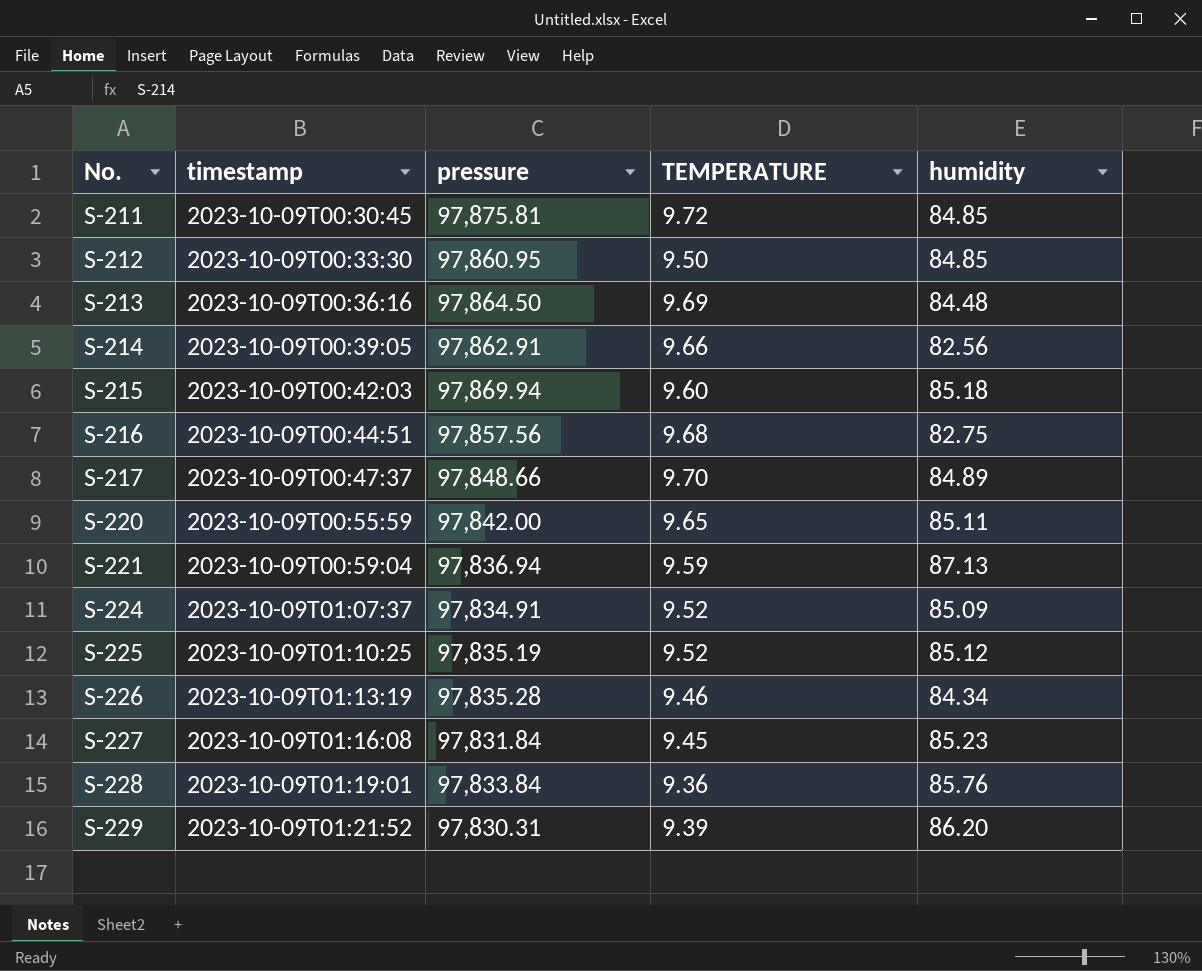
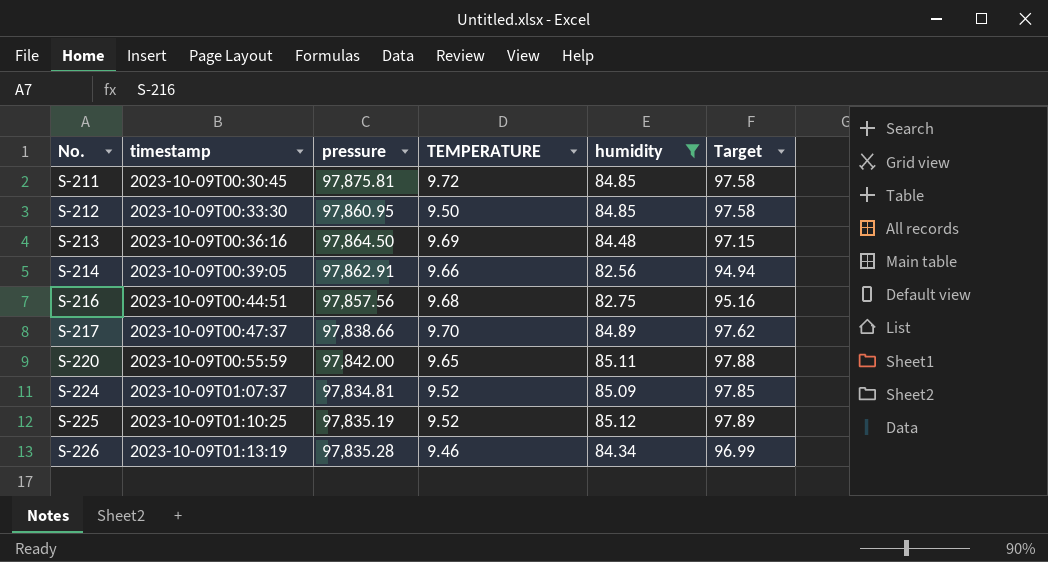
filter: none -> humidity <= 85.12
column Target | formula: none -> [humidity] * 1.15
S-217 | pressure: 97,848.66 -> 97,838.66
S-224 | pressure: 97,834.91 -> 97,834.81

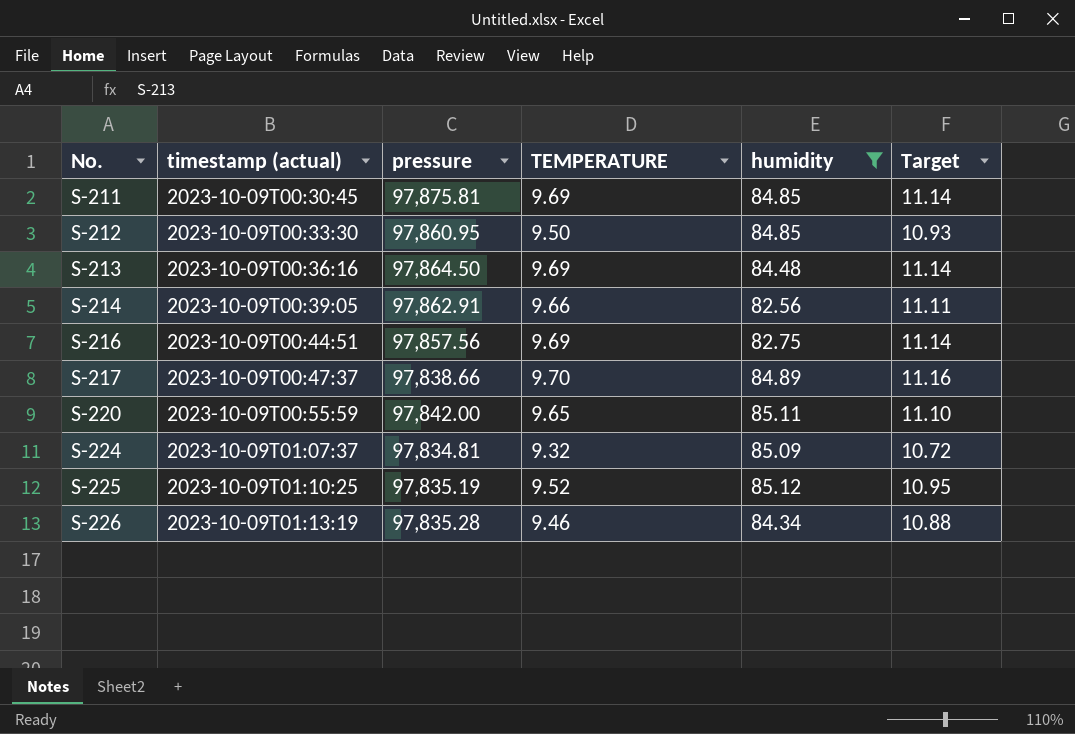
column name: timestamp -> timestamp (actual)
column Target | formula: [humidity] * 1.15 -> [TEMPERATURE] * 1.15
S-211 | TEMPERATURE: 9.72 -> 9.69
S-216 | TEMPERATURE: 9.68 -> 9.69
S-224 | TEMPERATURE: 9.52 -> 9.32

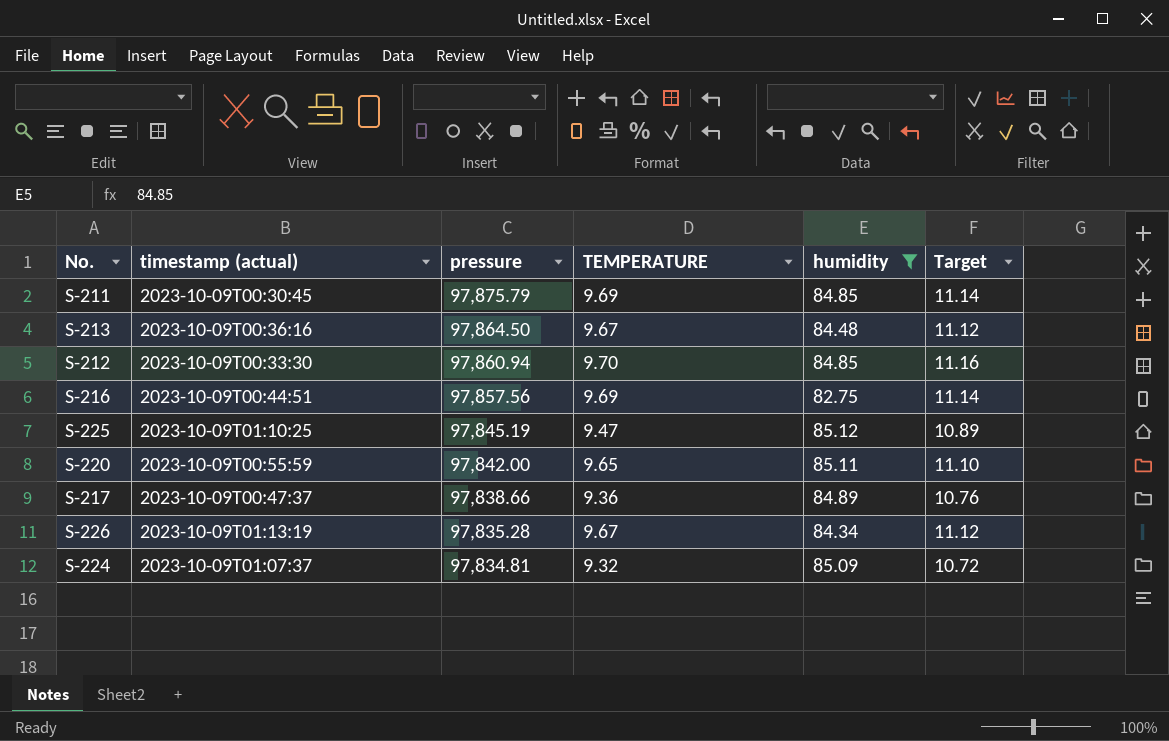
row order: No. ascending -> pressure descending
row S-214: 2023-10-09T00:39:05 | 97,862.91 | 9.66 | 82.56 | 11.11 -> none
S-211 | pressure: 97,875.81 -> 97,875.79
S-213 | TEMPERATURE: 9.69 -> 9.67
S-213 | Target: 11.14 -> 11.12
S-212 | pressure: 97,860.95 -> 97,860.94
S-212 | TEMPERATURE: 9.50 -> 9.70
S-212 | Target: 10.93 -> 11.16
S-225 | pressure: 97,835.19 -> 97,845.19
S-225 | TEMPERATURE: 9.52 -> 9.47
S-225 | Target: 10.95 -> 10.89
S-217 | TEMPERATURE: 9.70 -> 9.36
S-217 | Target: 11.16 -> 10.76
S-226 | TEMPERATURE: 9.46 -> 9.67
S-226 | Target: 10.88 -> 11.12

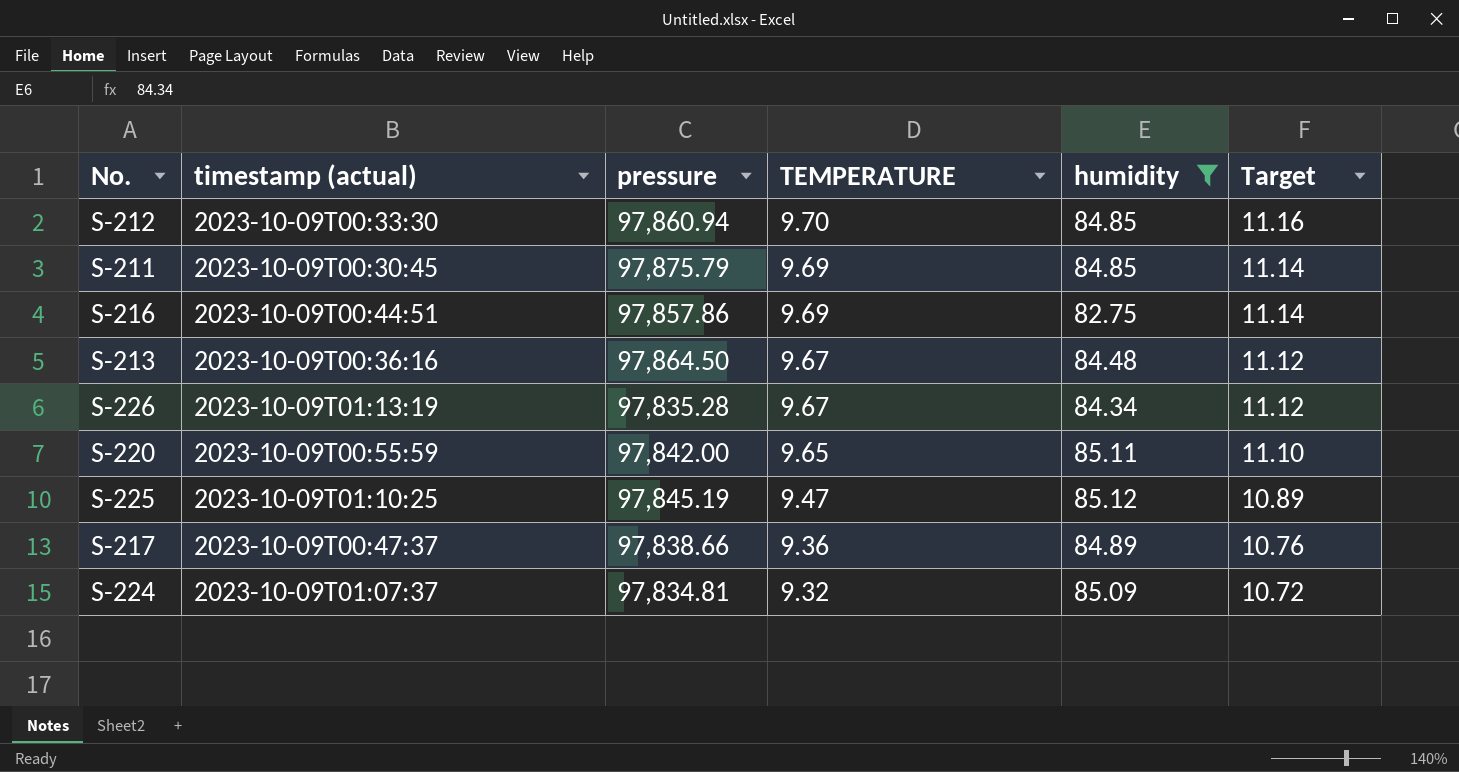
row order: pressure descending -> TEMPERATURE descending
S-216 | pressure: 97,857.56 -> 97,857.86

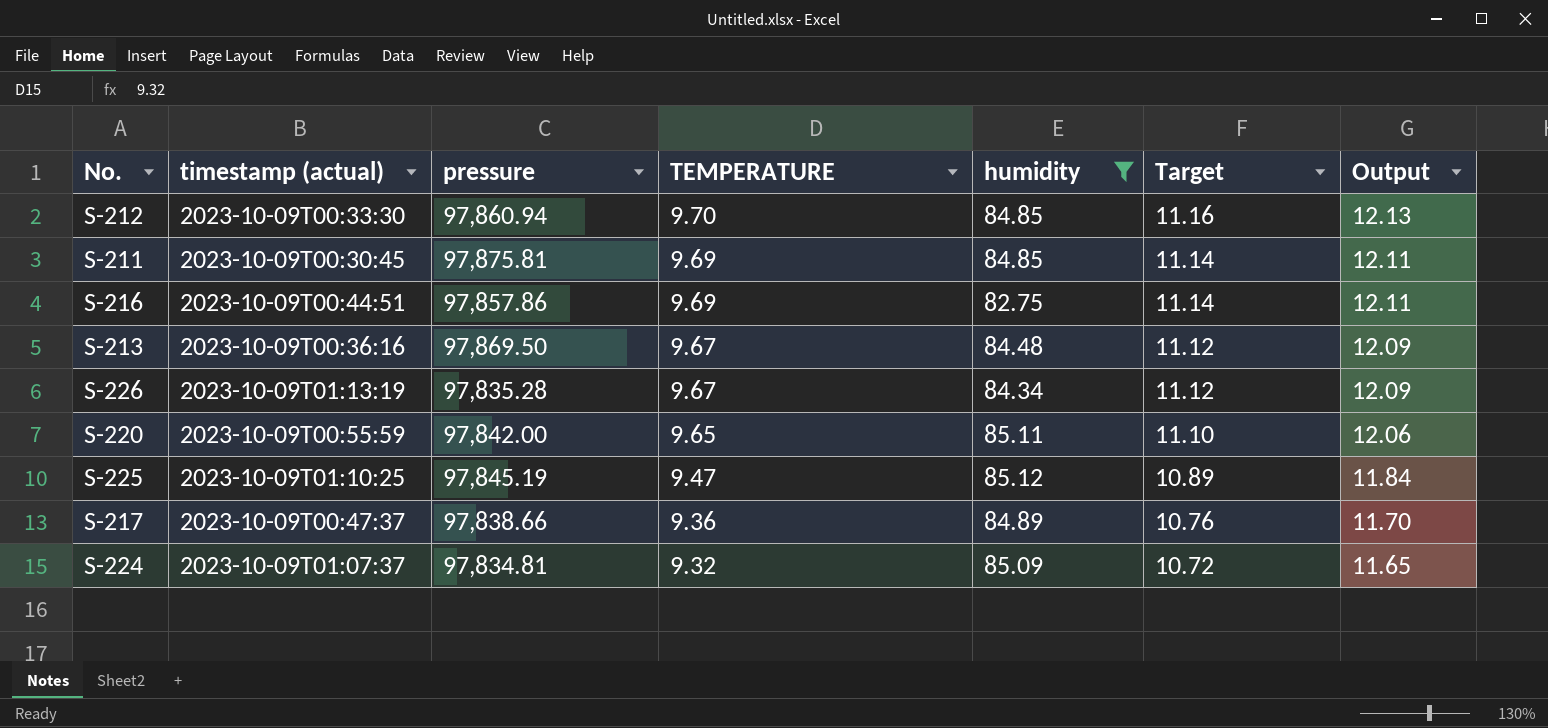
column Output | formula: none -> [TEMPERATURE] * 1.25
S-211 | pressure: 97,875.79 -> 97,875.81
S-213 | pressure: 97,864.50 -> 97,869.50

